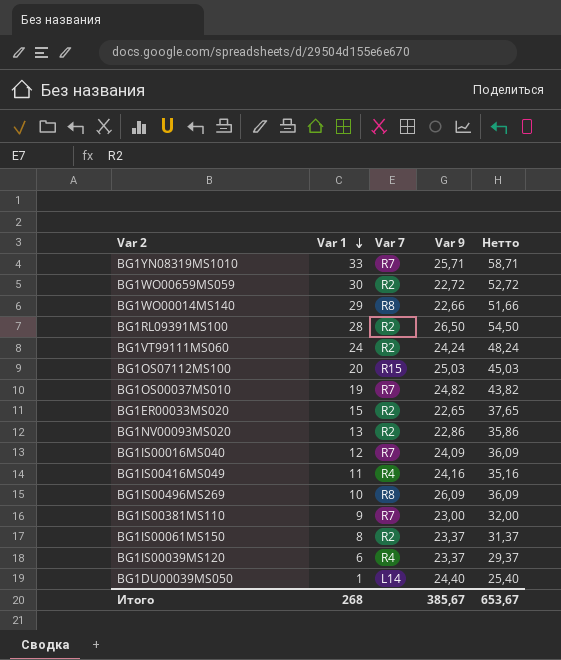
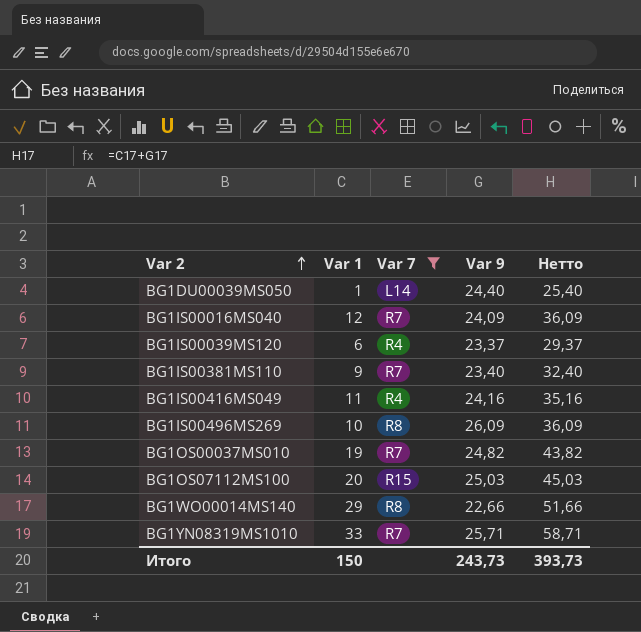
filter: none -> Var 7 != R2
row order: Var 1 descending -> Var 2 ascending
BG1IS00381MS110 | Var 9: 23,00 -> 23,40
BG1IS00381MS110 | Нетто: 32,00 -> 32,40
Итого | Var 1: 268 -> 150
Итого | Var 9: 385,67 -> 243,73
Итого | Нетто: 653,67 -> 393,73

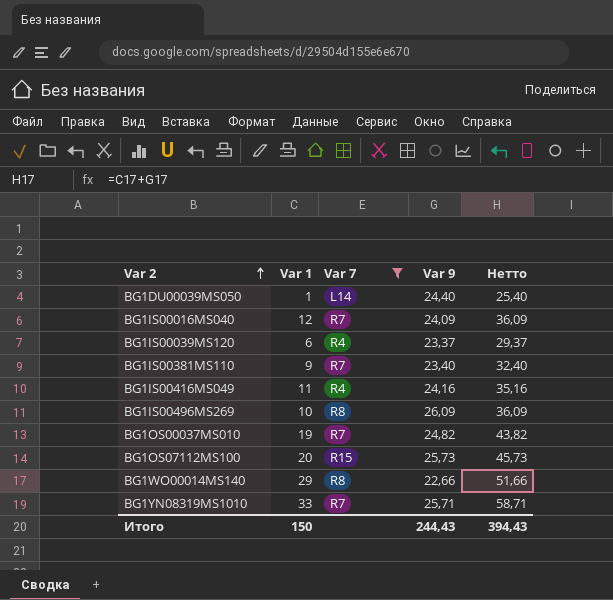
BG1OS07112MS100 | Var 9: 25,03 -> 25,73
BG1OS07112MS100 | Нетто: 45,03 -> 45,73
Итого | Var 9: 243,73 -> 244,43
Итого | Нетто: 393,73 -> 394,43

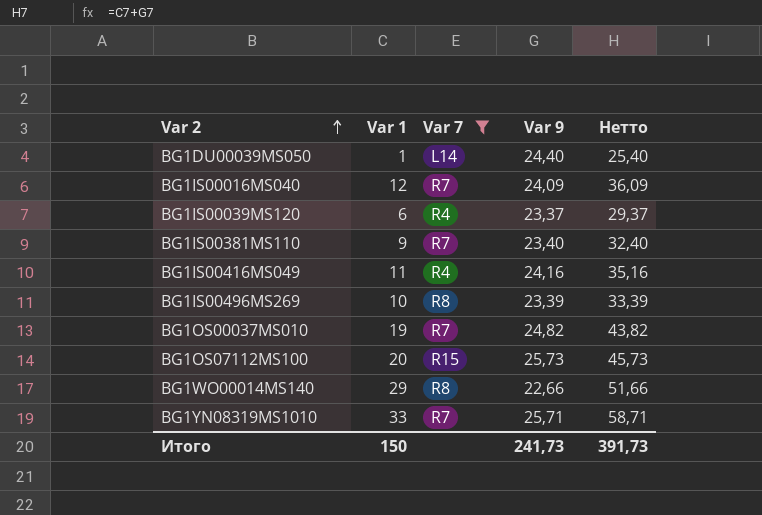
BG1IS00496MS269 | Var 9: 26,09 -> 23,39
BG1IS00496MS269 | Нетто: 36,09 -> 33,39
Итого | Var 9: 244,43 -> 241,73
Итого | Нетто: 394,43 -> 391,73

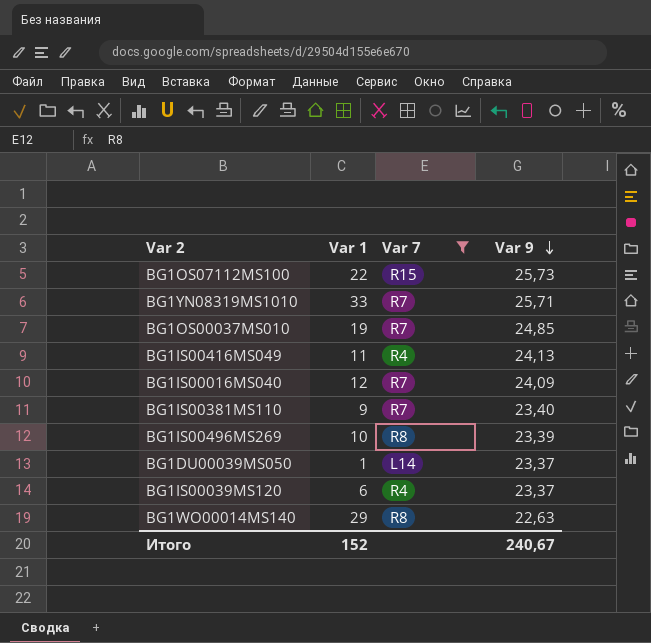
row order: Var 2 ascending -> Var 9 descending
column Нетто | formula: [Var 1] + [Var 9] -> none
BG1OS07112MS100 | Var 1: 20 -> 22
BG1OS00037MS010 | Var 9: 24,82 -> 24,85
BG1IS00416MS049 | Var 9: 24,16 -> 24,13
BG1DU00039MS050 | Var 9: 24,40 -> 23,37
BG1WO00014MS140 | Var 9: 22,66 -> 22,63
Итого | Var 1: 150 -> 152
Итого | Var 9: 241,73 -> 240,67

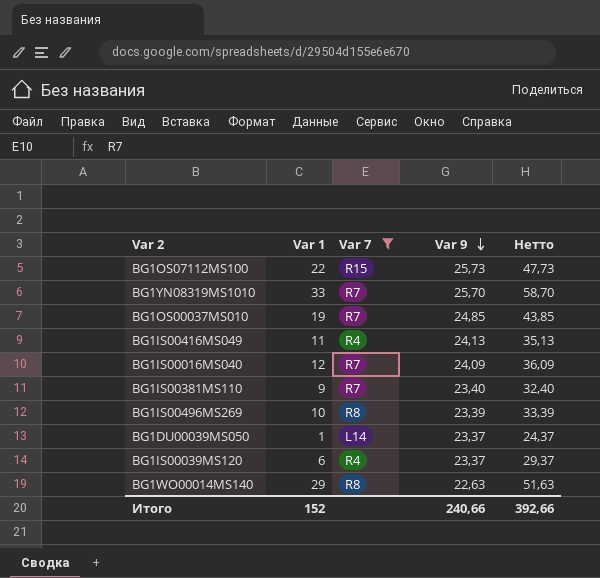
column Нетто | formula: none -> [Var 1] + [Var 9]
BG1YN08319MS1010 | Var 9: 25,71 -> 25,70
Итого | Var 9: 240,67 -> 240,66

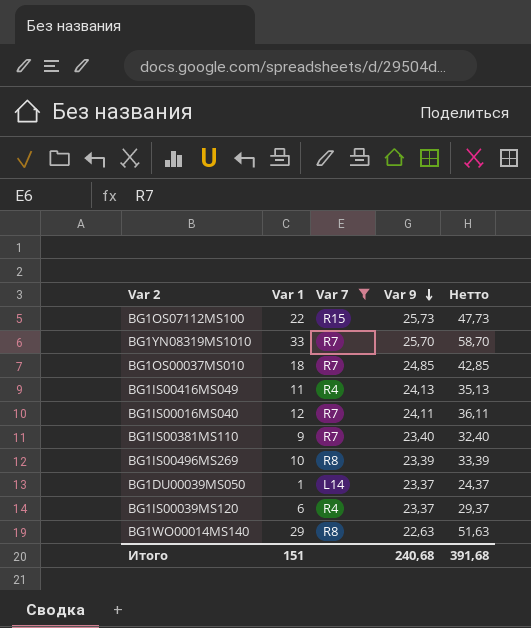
BG1OS00037MS010 | Var 1: 19 -> 18
BG1OS00037MS010 | Нетто: 43,85 -> 42,85
BG1IS00016MS040 | Var 9: 24,09 -> 24,11
BG1IS00016MS040 | Нетто: 36,09 -> 36,11
Итого | Var 1: 152 -> 151
Итого | Var 9: 240,66 -> 240,68
Итого | Нетто: 392,66 -> 391,68

